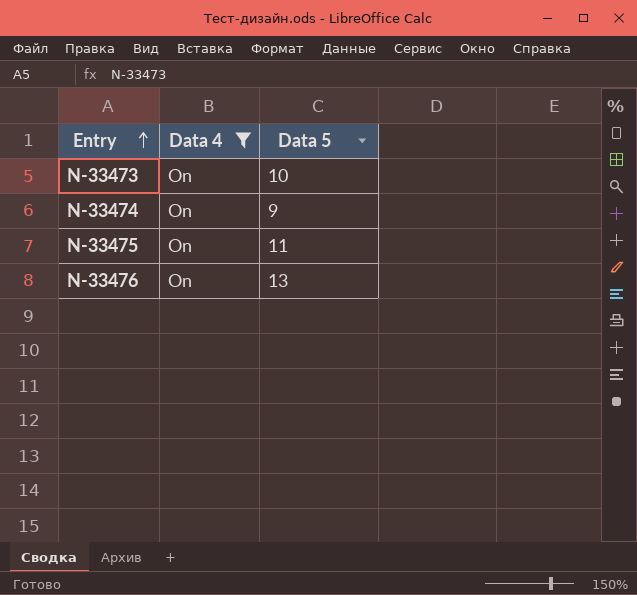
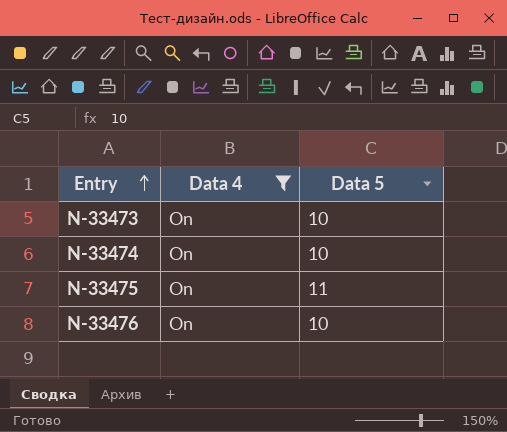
N-33474 | Data 5: 9 -> 10
N-33476 | Data 5: 13 -> 10

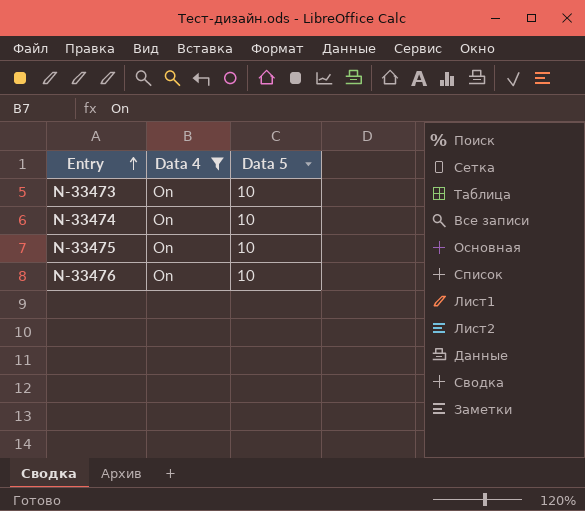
N-33475 | Data 5: 11 -> 10

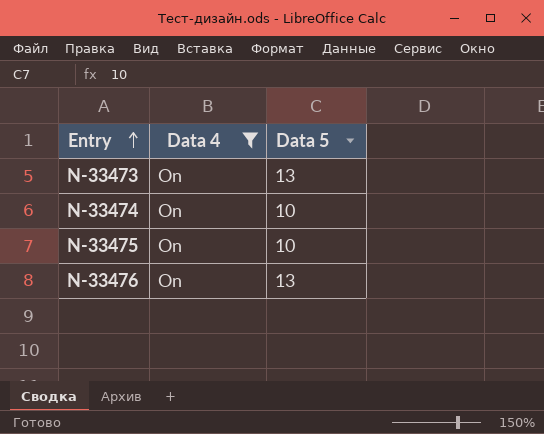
N-33473 | Data 5: 10 -> 13
N-33476 | Data 5: 10 -> 13

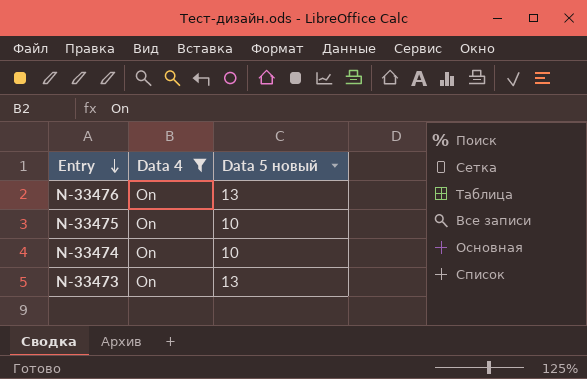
row order: Entry ascending -> Entry descending
column name: Data 5 -> Data 5 новый

